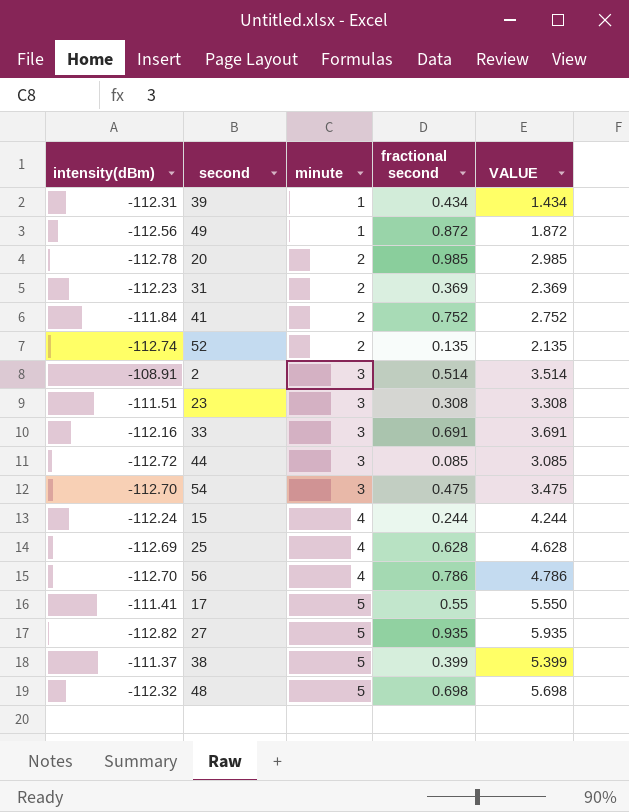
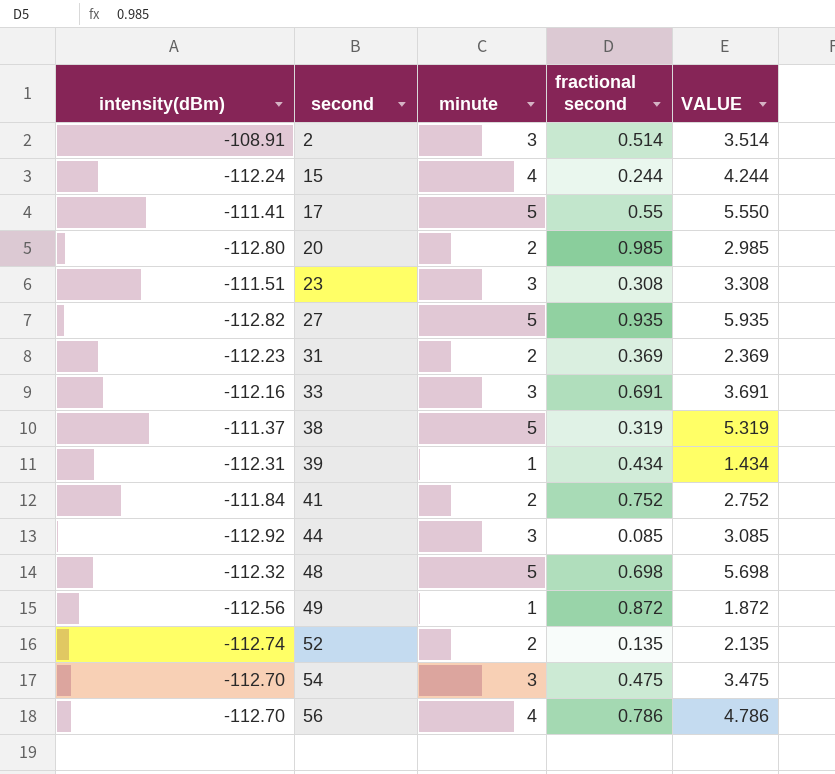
row order: minute ascending -> second ascending
row 25: -112.69 | 4 | 0.628 | 4.628 -> none
20 | intensity(dBm): -112.78 -> -112.80
38 | fractional second: 0.399 -> 0.319
38 | VALUE: 5.399 -> 5.319
44 | intensity(dBm): -112.72 -> -112.92

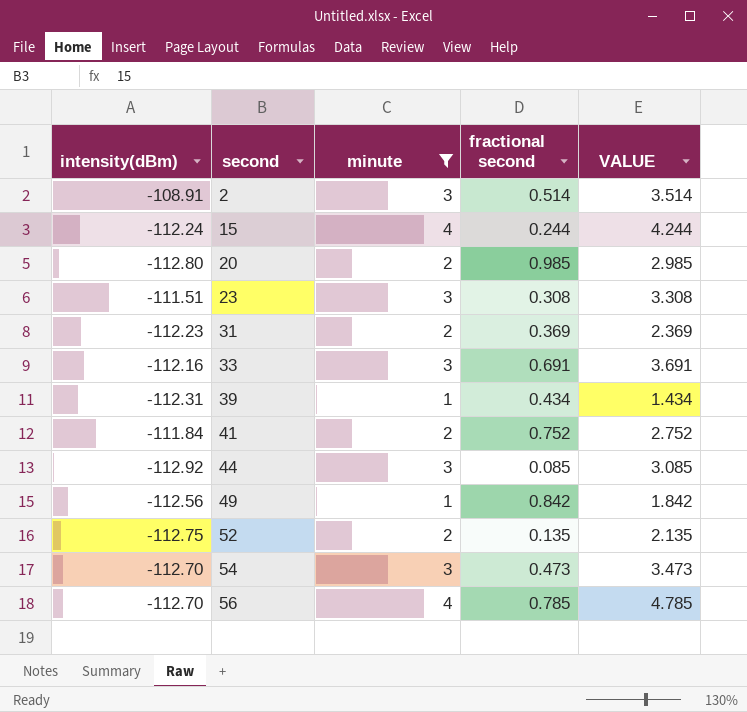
filter: none -> minute != 5
49 | fractional second: 0.872 -> 0.842
49 | VALUE: 1.872 -> 1.842
52 | intensity(dBm): -112.74 -> -112.75
54 | fractional second: 0.475 -> 0.473
54 | VALUE: 3.475 -> 3.473
56 | fractional second: 0.786 -> 0.785
56 | VALUE: 4.786 -> 4.785

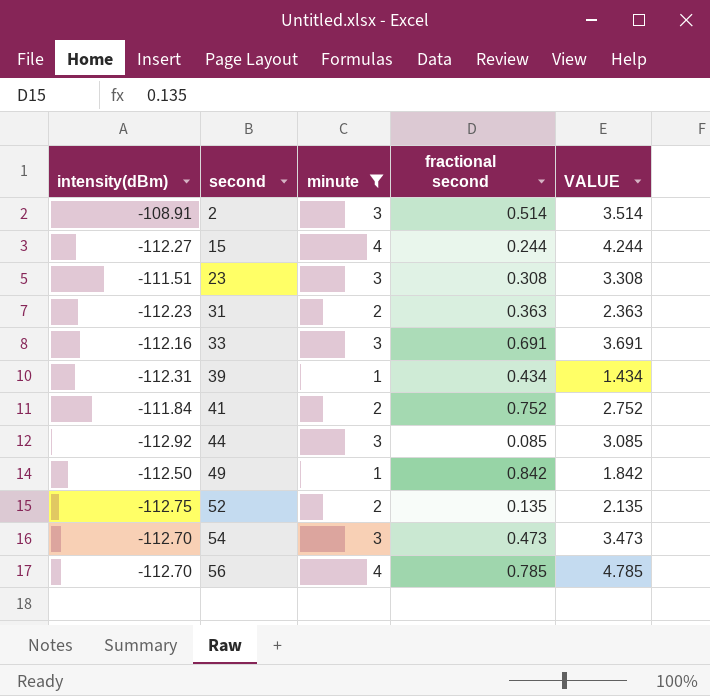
row 20: -112.80 | 2 | 0.985 | 2.985 -> none
15 | intensity(dBm): -112.24 -> -112.27
31 | fractional second: 0.369 -> 0.363
31 | VALUE: 2.369 -> 2.363
49 | intensity(dBm): -112.56 -> -112.50

